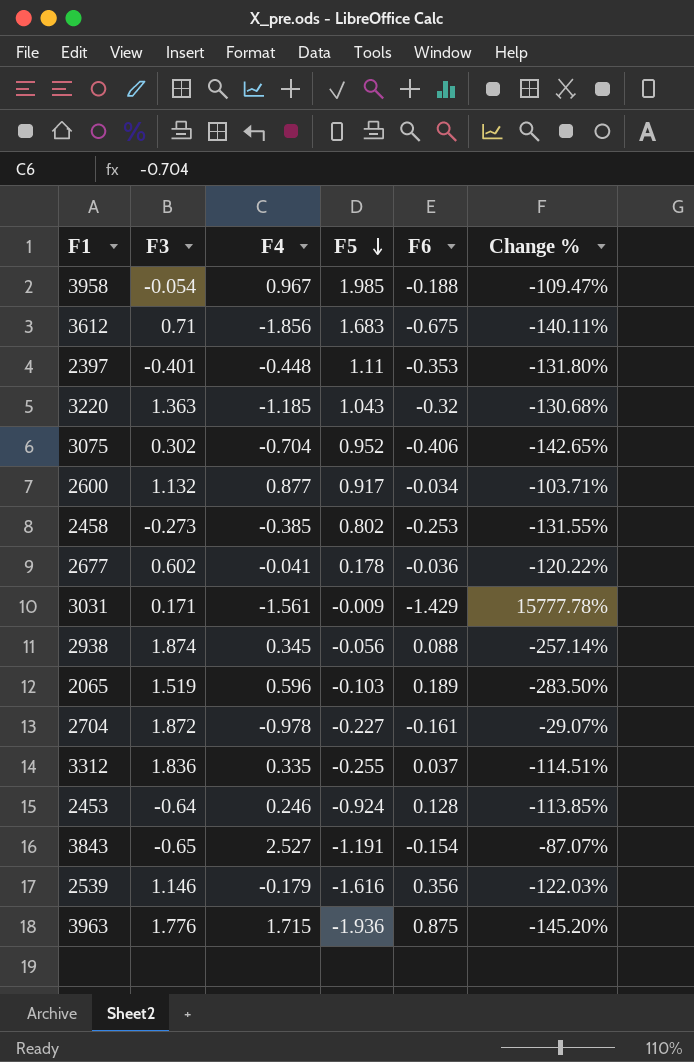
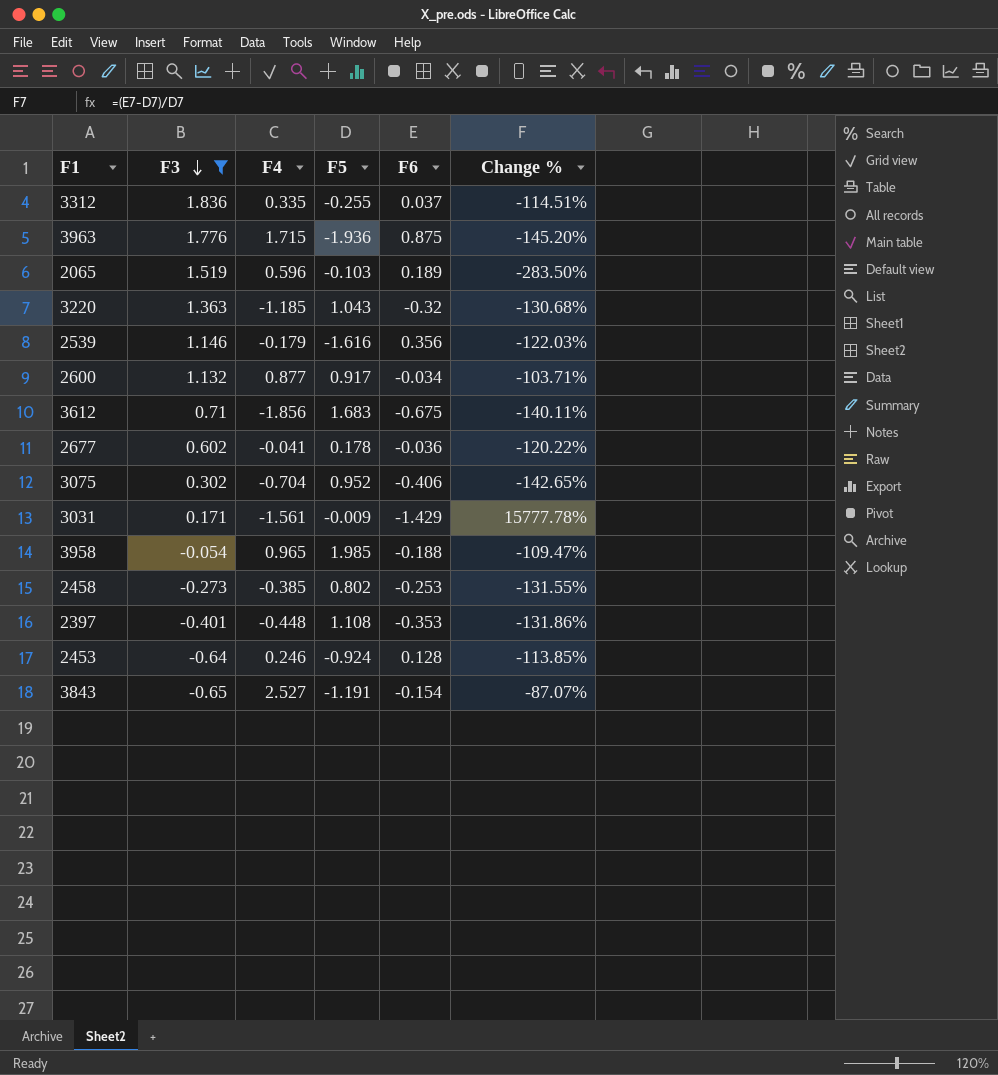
filter: none -> F3 <= 1.836
row order: F5 descending -> F3 descending
3958 | F4: 0.967 -> 0.965
2397 | F5: 1.11 -> 1.108
2397 | Change %: -131.80% -> -131.86%

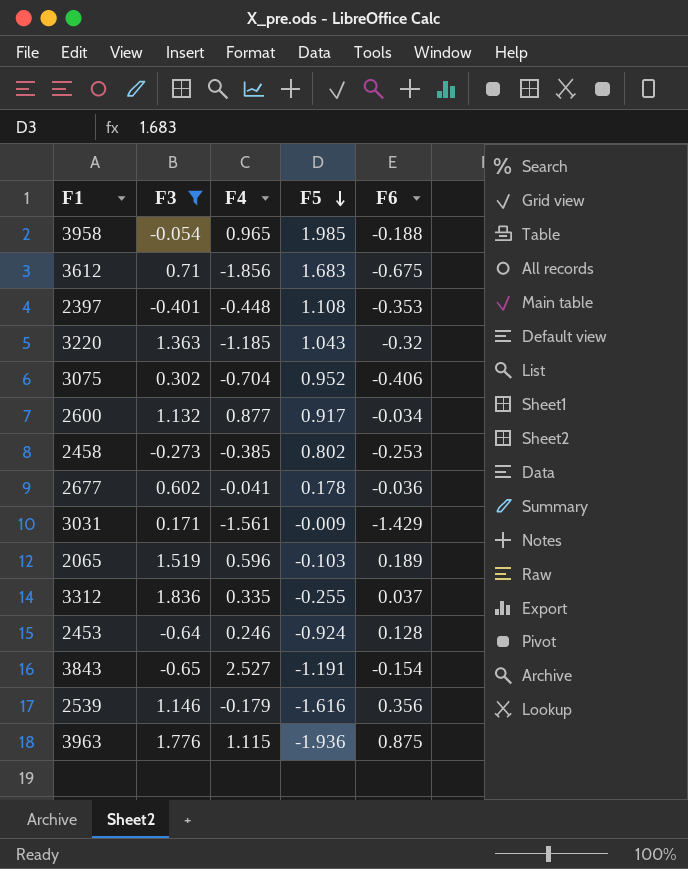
row order: F3 descending -> F5 descending
column Change % | formula: ([F6] - [F5]) / [F5] -> none
3963 | F4: 1.715 -> 1.115

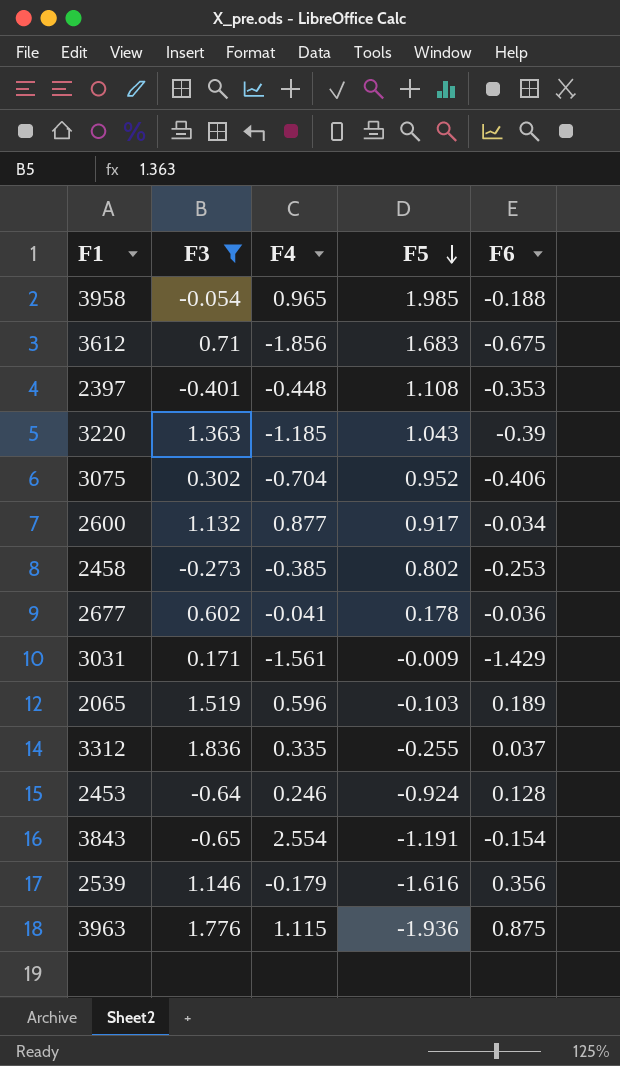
3220 | F6: -0.32 -> -0.39
3843 | F4: 2.527 -> 2.554

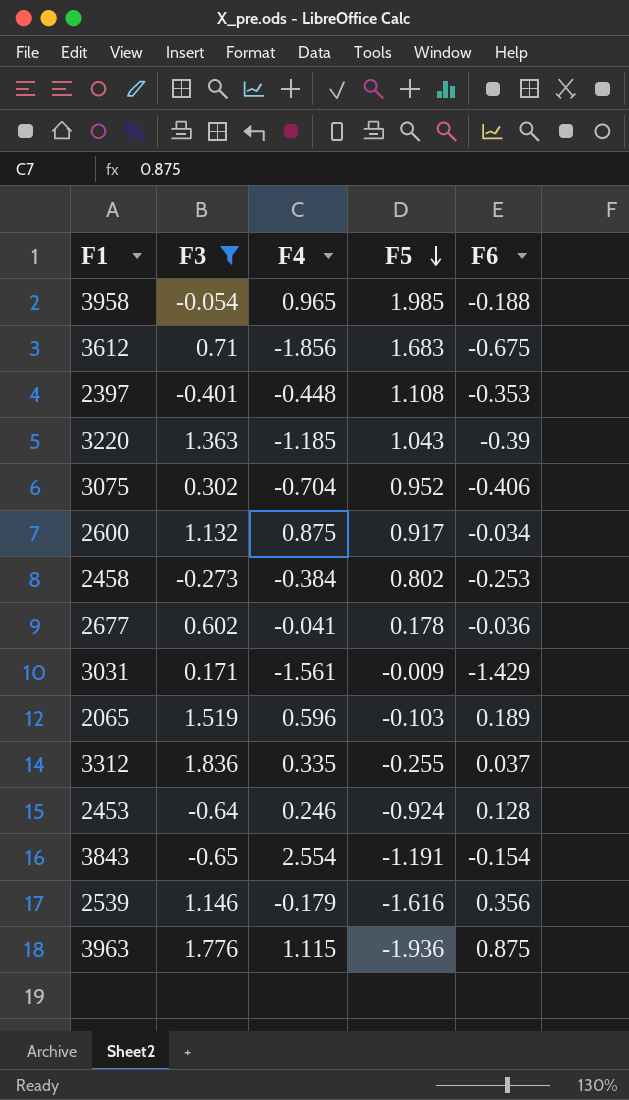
2600 | F4: 0.877 -> 0.875
2458 | F4: -0.385 -> -0.384

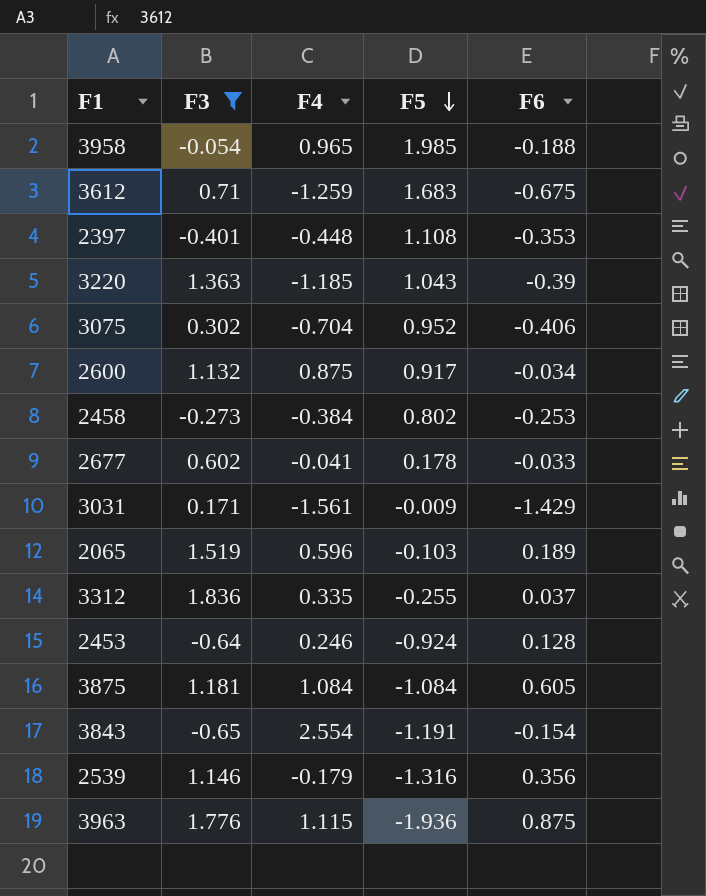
3612 | F4: -1.856 -> -1.259
2677 | F6: -0.036 -> -0.033
row 3875: none -> 1.181 | 1.084 | -1.084 | 0.605
2539 | F5: -1.616 -> -1.316

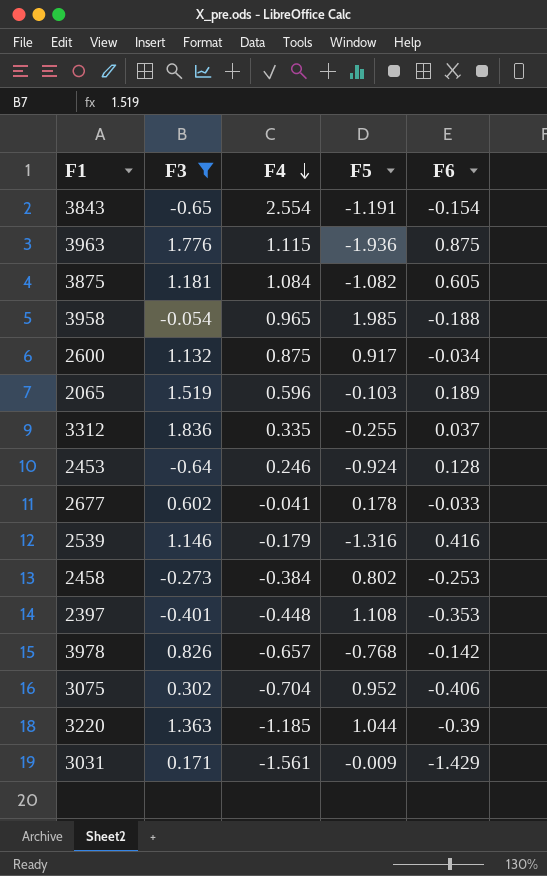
row order: F5 descending -> F4 descending
row 3612: 0.71 | -1.259 | 1.683 | -0.675 -> none
3875 | F5: -1.084 -> -1.082
2539 | F6: 0.356 -> 0.416
row 3978: none -> 0.826 | -0.657 | -0.768 | -0.142
3220 | F5: 1.043 -> 1.044

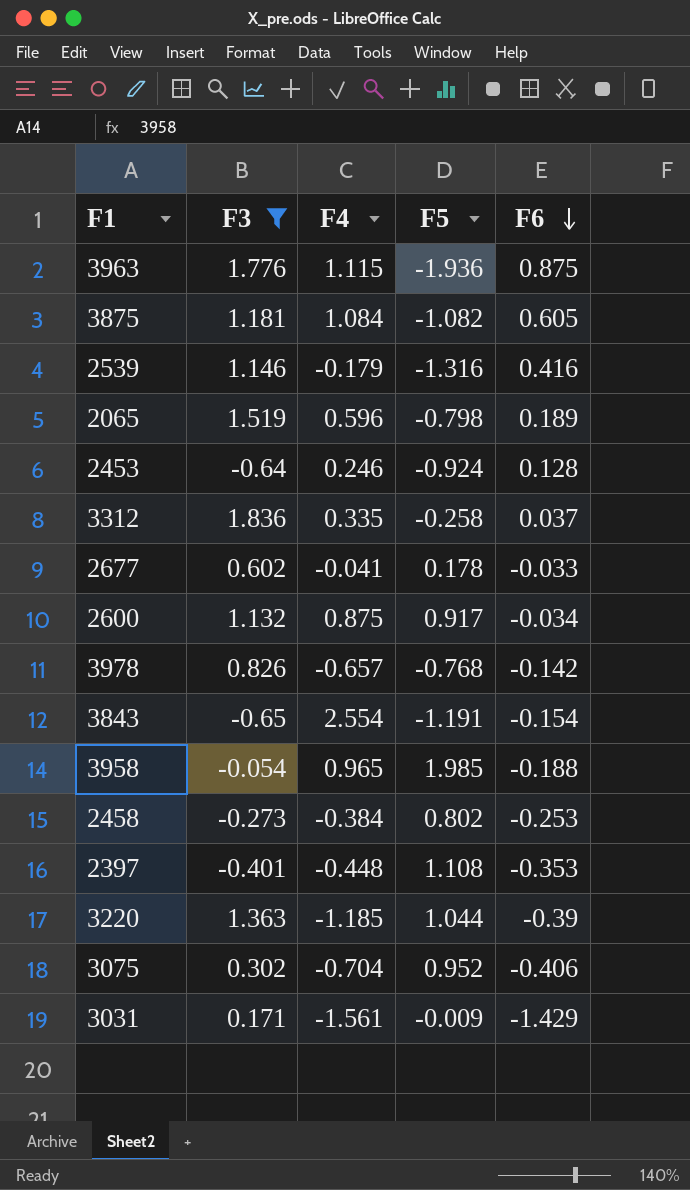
row order: F4 descending -> F6 descending
2065 | F5: -0.103 -> -0.798
3312 | F5: -0.255 -> -0.258

